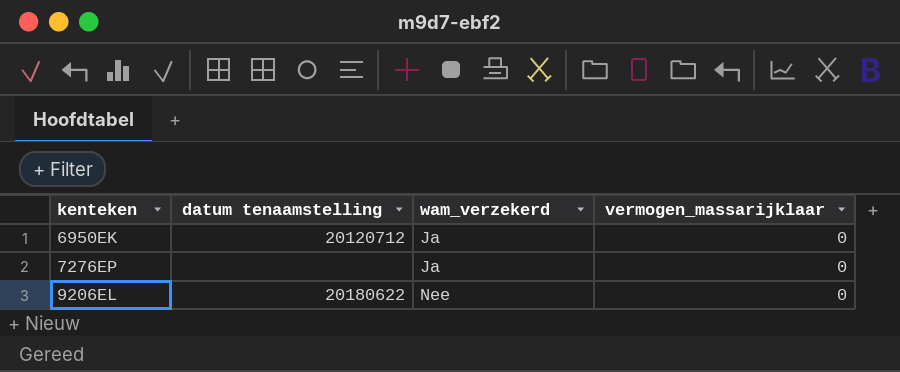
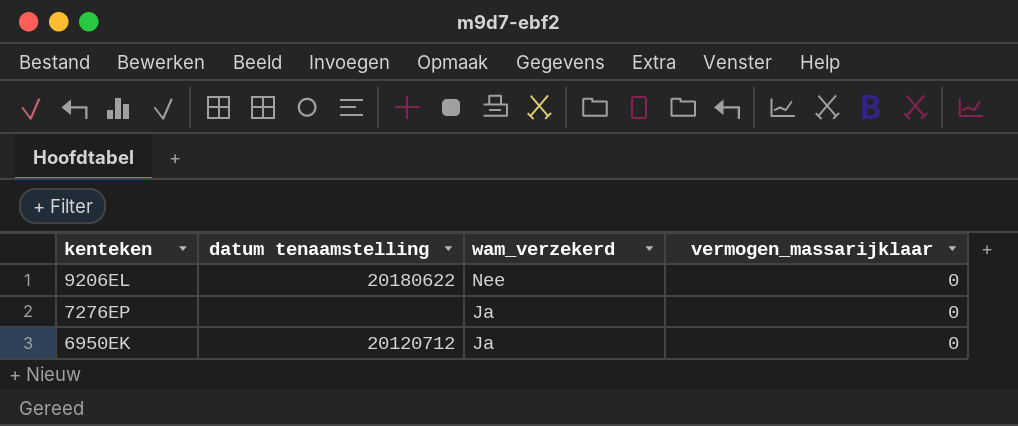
row order: kenteken ascending -> kenteken descending

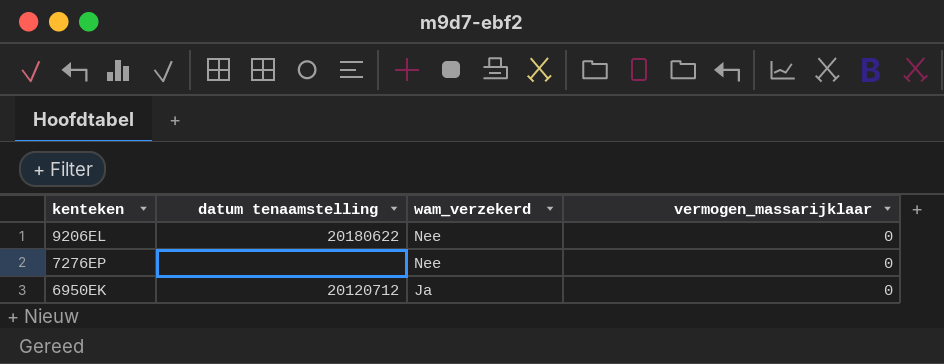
7276EP | wam_verzekerd: Ja -> Nee

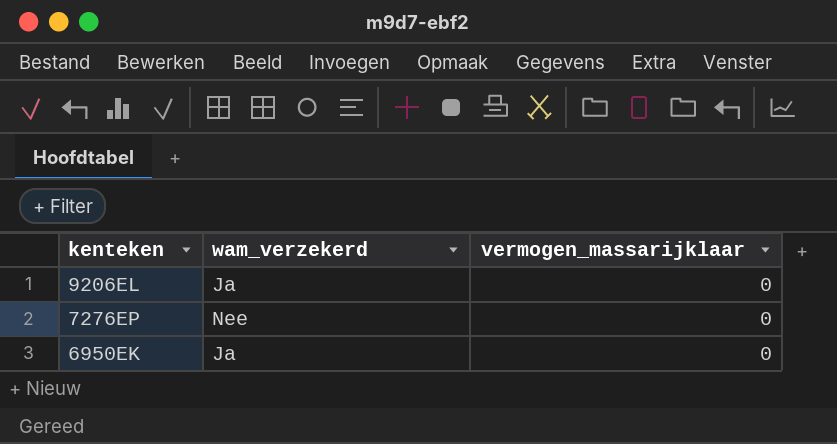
column datum tenaamstelling | position: 2 -> none
9206EL | wam_verzekerd: Nee -> Ja

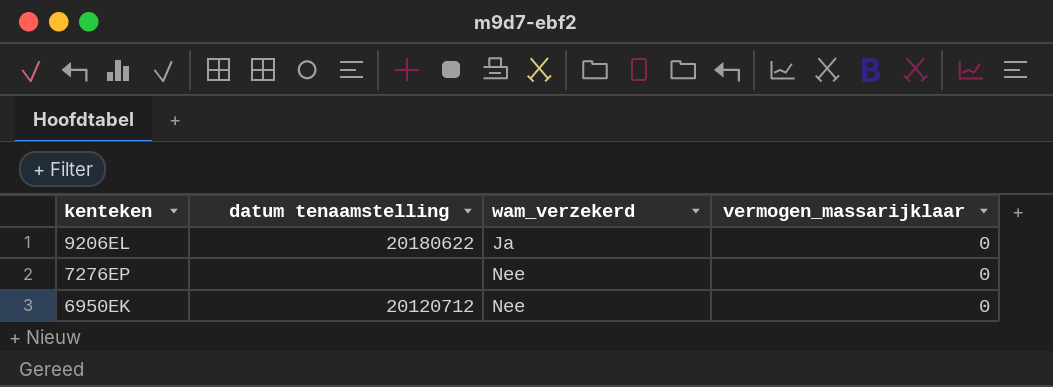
column datum tenaamstelling | position: none -> 2
6950EK | wam_verzekerd: Ja -> Nee

